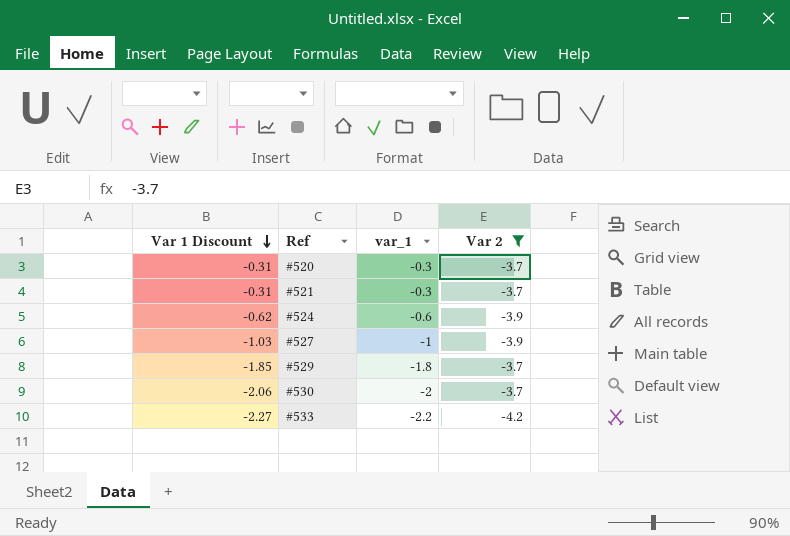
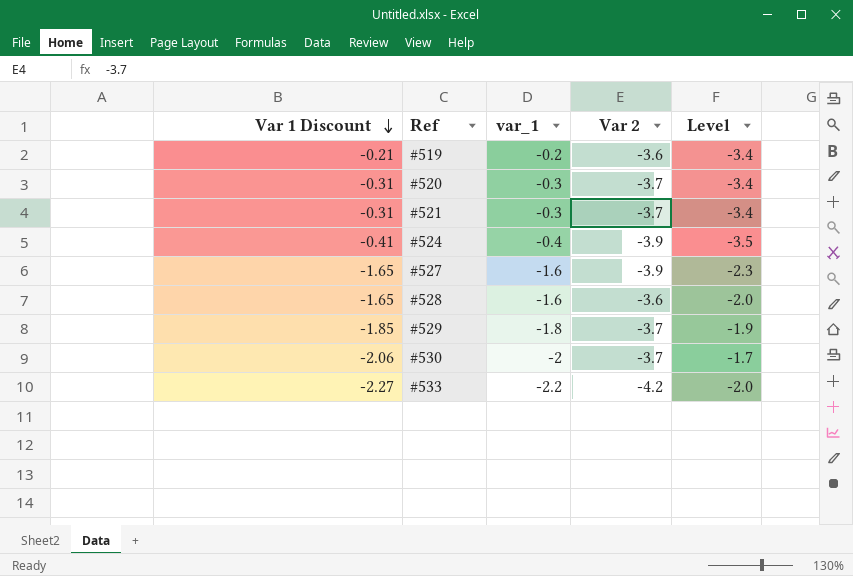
filter: Var 2 != -3.6 -> none
column Level | formula: none -> [Var 2] - [var_1]
#524 | Var 1 Discount: -0.62 -> -0.41
#524 | var_1: -0.6 -> -0.4
#527 | Var 1 Discount: -1.03 -> -1.65
#527 | var_1: -1 -> -1.6

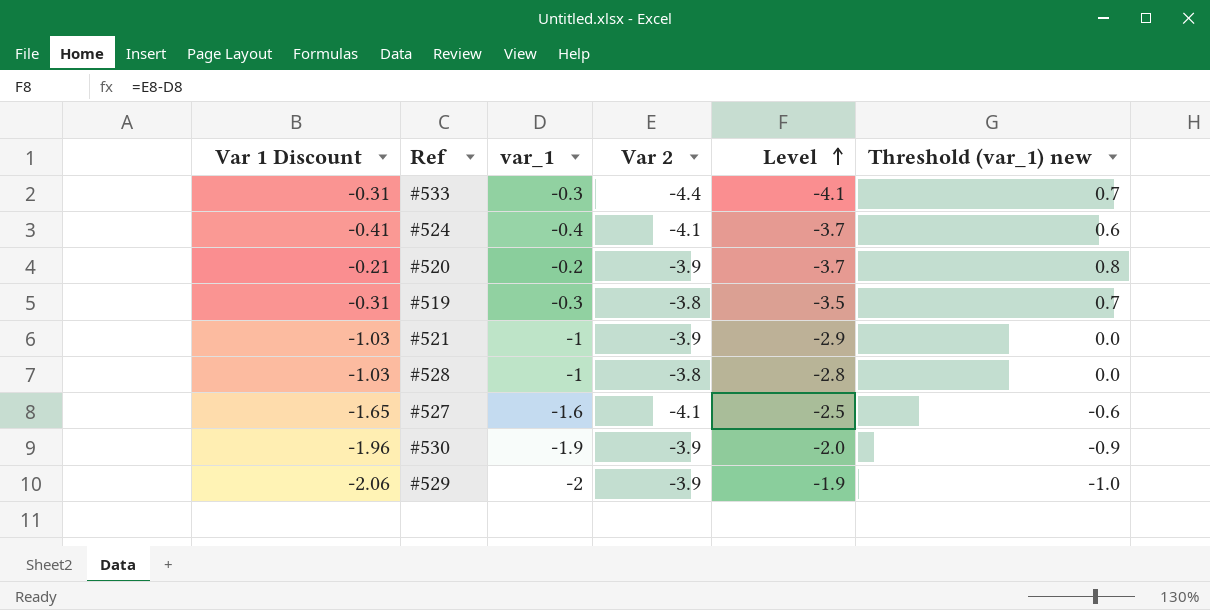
row order: Var 1 Discount descending -> Level ascending
column Threshold (var_1) new | formula: none -> [var_1] + 1
#533 | Var 1 Discount: -2.27 -> -0.31
#533 | var_1: -2.2 -> -0.3
#533 | Var 2: -4.2 -> -4.4
#533 | Level: -2.0 -> -4.1
#524 | Var 2: -3.9 -> -4.1
#524 | Level: -3.5 -> -3.7
#520 | Var 1 Discount: -0.31 -> -0.21
#520 | var_1: -0.3 -> -0.2
#520 | Var 2: -3.7 -> -3.9
#520 | Level: -3.4 -> -3.7
#519 | Var 1 Discount: -0.21 -> -0.31
#519 | var_1: -0.2 -> -0.3
#519 | Var 2: -3.6 -> -3.8
#519 | Level: -3.4 -> -3.5
#521 | Var 1 Discount: -0.31 -> -1.03
#521 | var_1: -0.3 -> -1
#521 | Var 2: -3.7 -> -3.9
#521 | Level: -3.4 -> -2.9
#528 | Var 1 Discount: -1.65 -> -1.03
#528 | var_1: -1.6 -> -1
#528 | Var 2: -3.6 -> -3.8
#528 | Level: -2.0 -> -2.8
#527 | Var 2: -3.9 -> -4.1
#527 | Level: -2.3 -> -2.5
#530 | Var 1 Discount: -2.06 -> -1.96
#530 | var_1: -2 -> -1.9
#530 | Var 2: -3.7 -> -3.9
#530 | Level: -1.7 -> -2.0
#529 | Var 1 Discount: -1.85 -> -2.06
#529 | var_1: -1.8 -> -2
#529 | Var 2: -3.7 -> -3.9

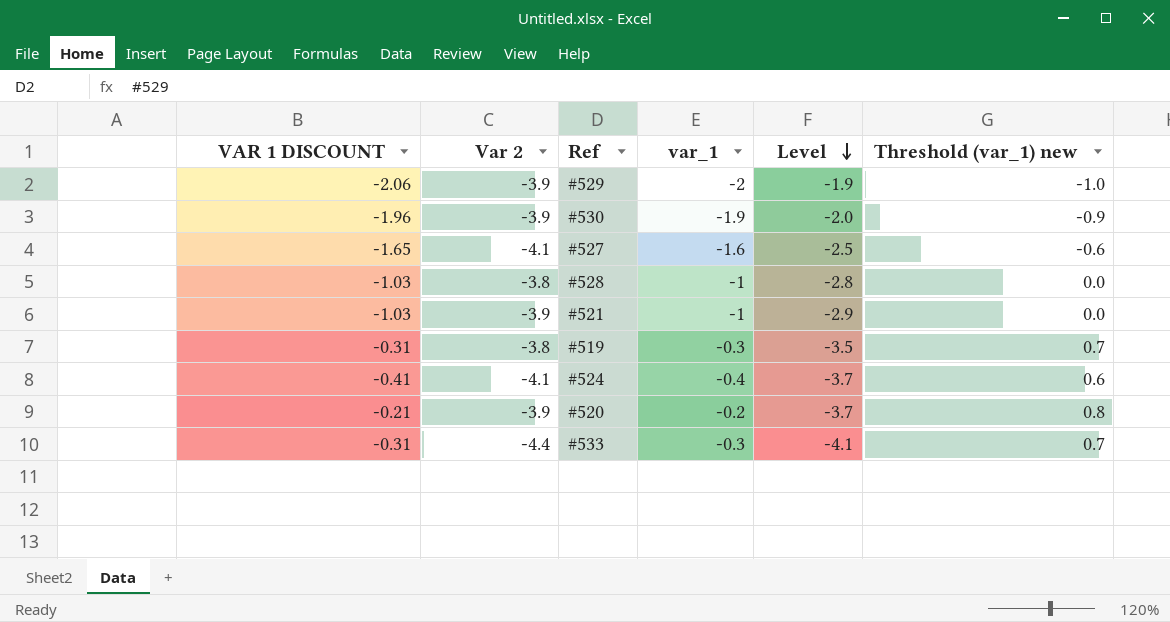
row order: Level ascending -> Level descending
column name: Var 1 Discount -> VAR 1 DISCOUNT
column Var 2 | position: 4 -> 2

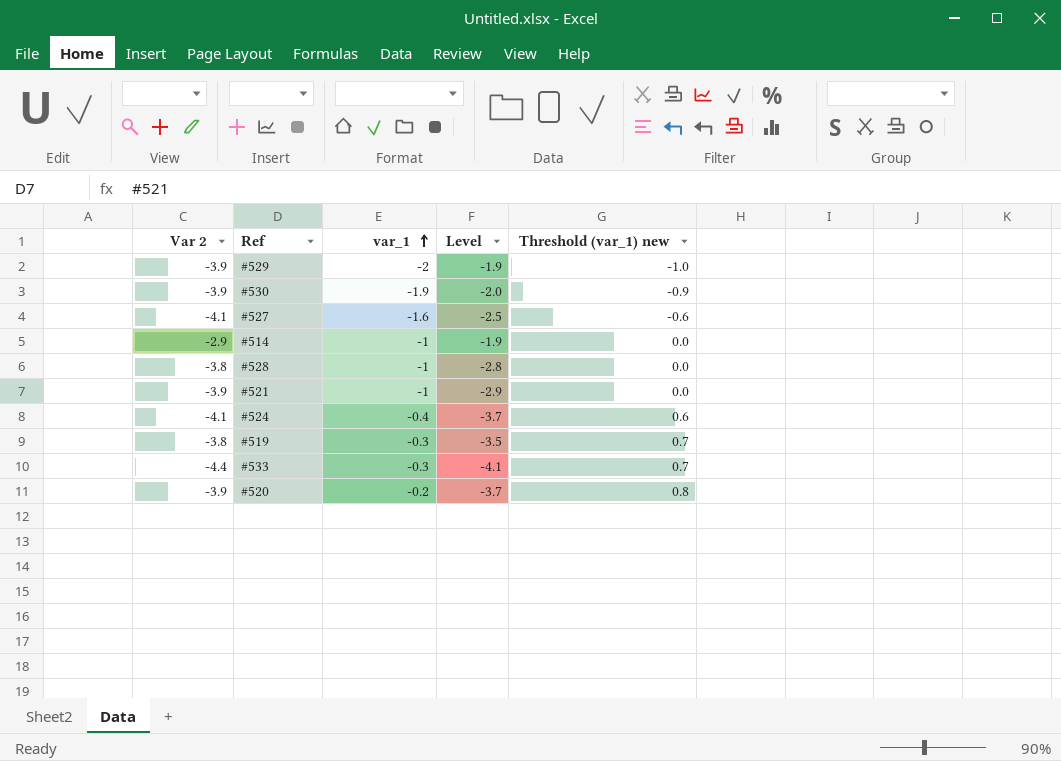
row order: Level descending -> var_1 ascending
column VAR 1 DISCOUNT | formula: [var_1] * 1.03 -> none
row #514: none -> -2.9 | -1 | -1.9 | 0.0

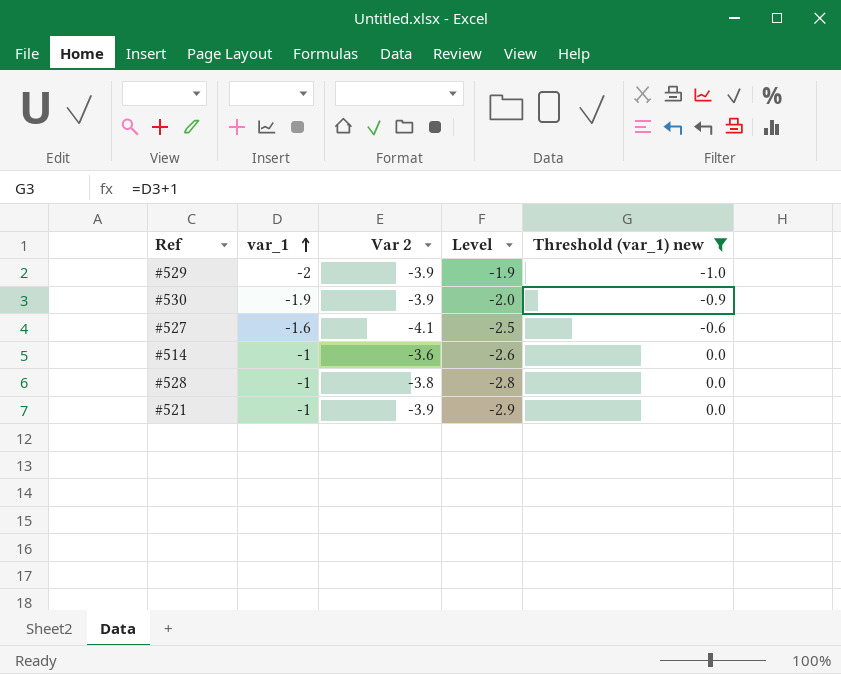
filter: none -> Threshold (var_1) new <= 0.0
column Var 2 | position: 1 -> 3
#514 | Var 2: -2.9 -> -3.6
#514 | Level: -1.9 -> -2.6

